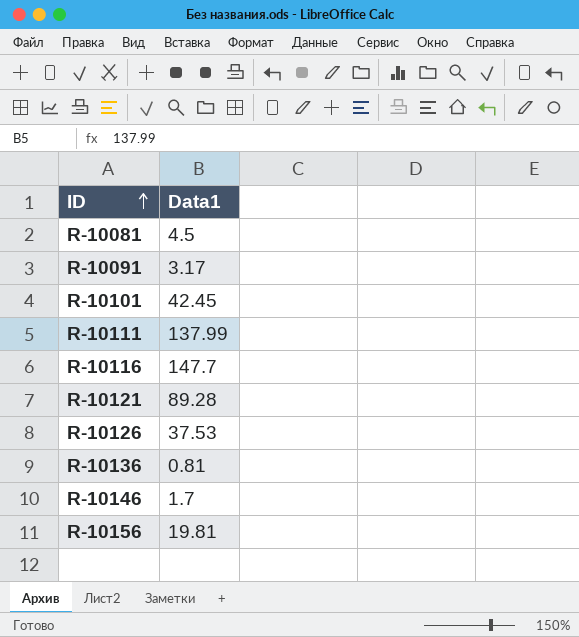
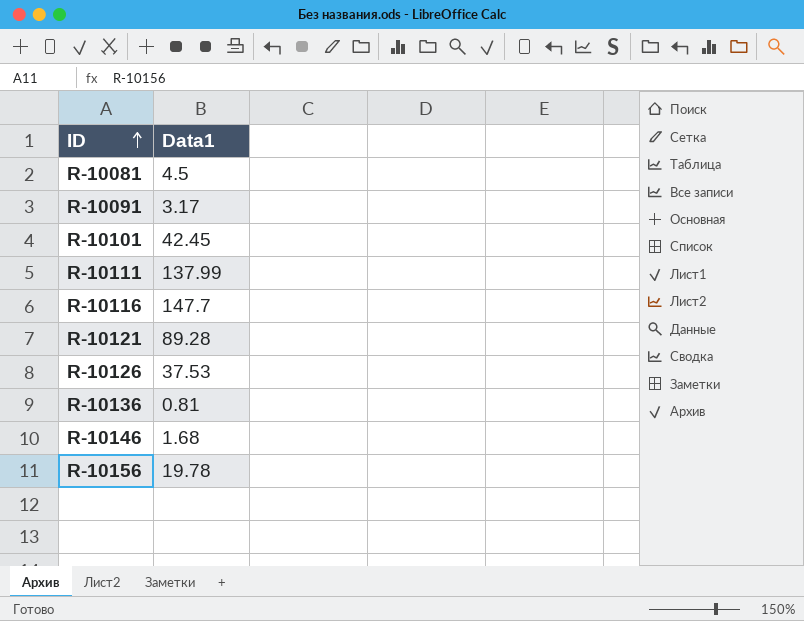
R-10146 | Data1: 1.7 -> 1.68
R-10156 | Data1: 19.81 -> 19.78

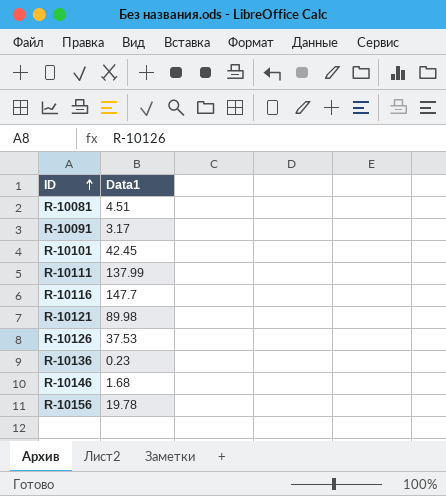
R-10081 | Data1: 4.5 -> 4.51
R-10121 | Data1: 89.28 -> 89.98
R-10136 | Data1: 0.81 -> 0.23

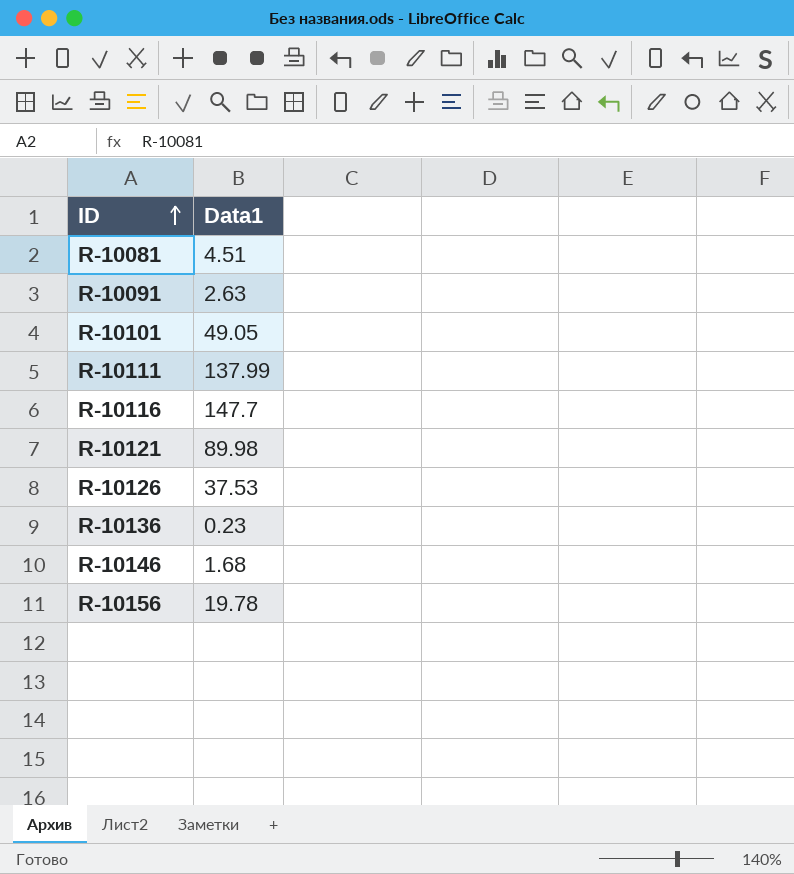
R-10091 | Data1: 3.17 -> 2.63
R-10101 | Data1: 42.45 -> 49.05

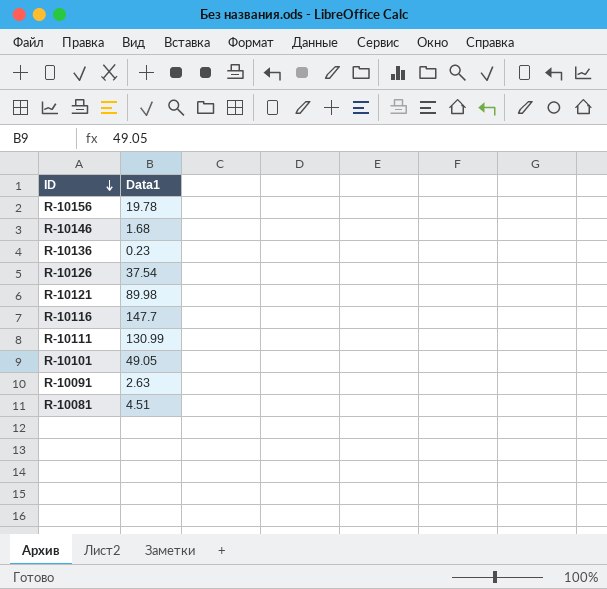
row order: ID ascending -> ID descending
R-10126 | Data1: 37.53 -> 37.54
R-10111 | Data1: 137.99 -> 130.99

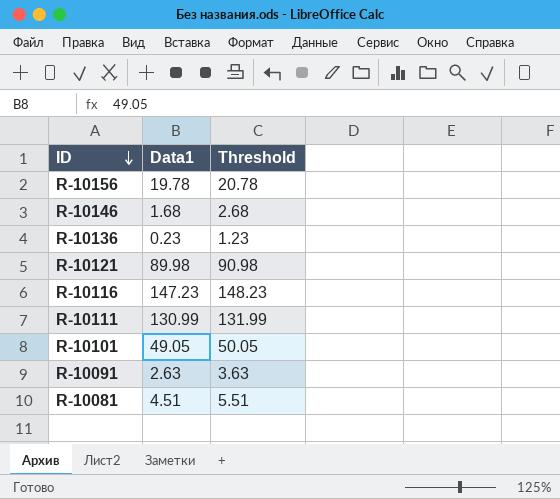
column Threshold | formula: none -> [Data1] + 1
row R-10126: 37.54 -> none
R-10116 | Data1: 147.7 -> 147.23

